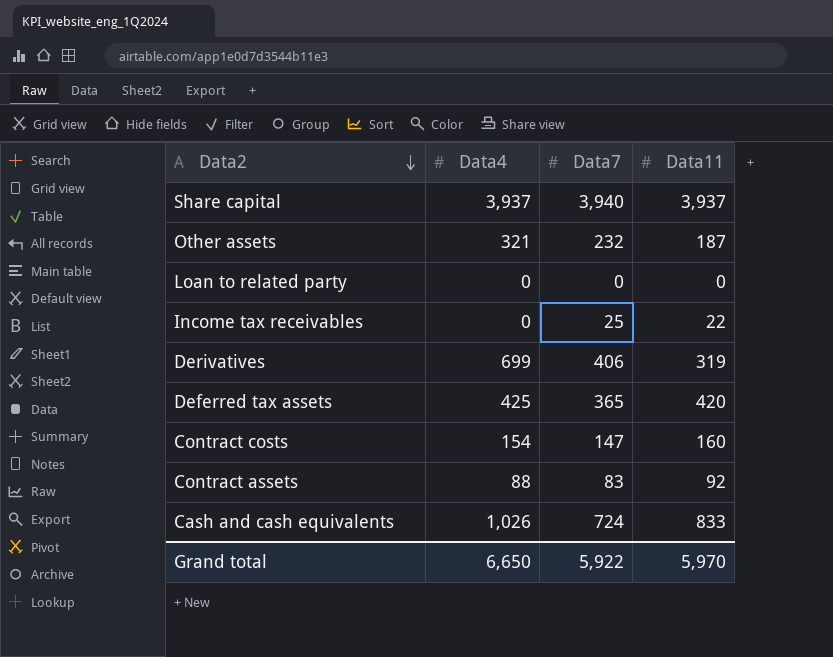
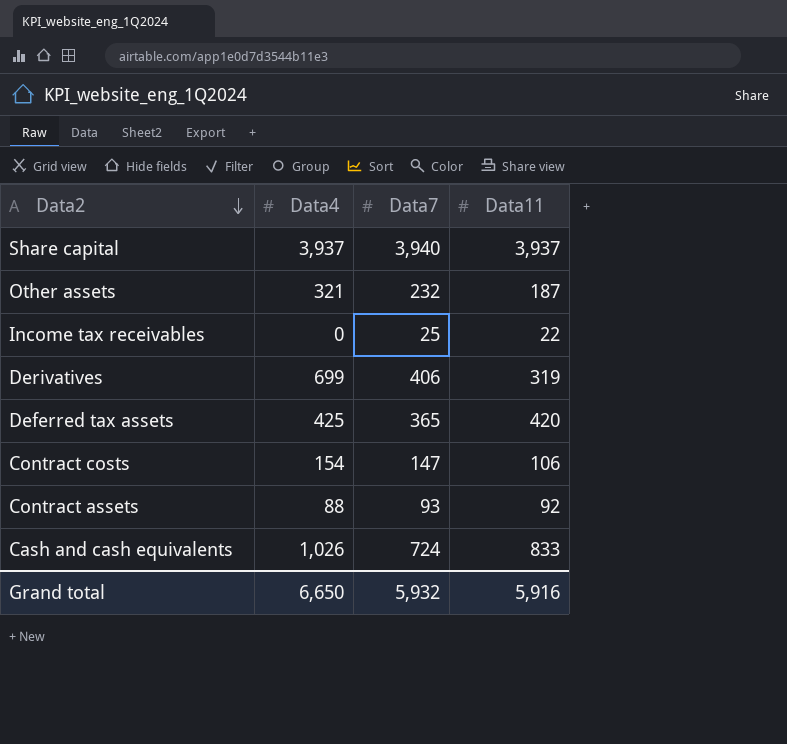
row Loan to related party: 0 | 0 | 0 -> none
Contract costs | Data11: 160 -> 106
Contract assets | Data7: 83 -> 93
Grand total | Data7: 5,922 -> 5,932
Grand total | Data11: 5,970 -> 5,916

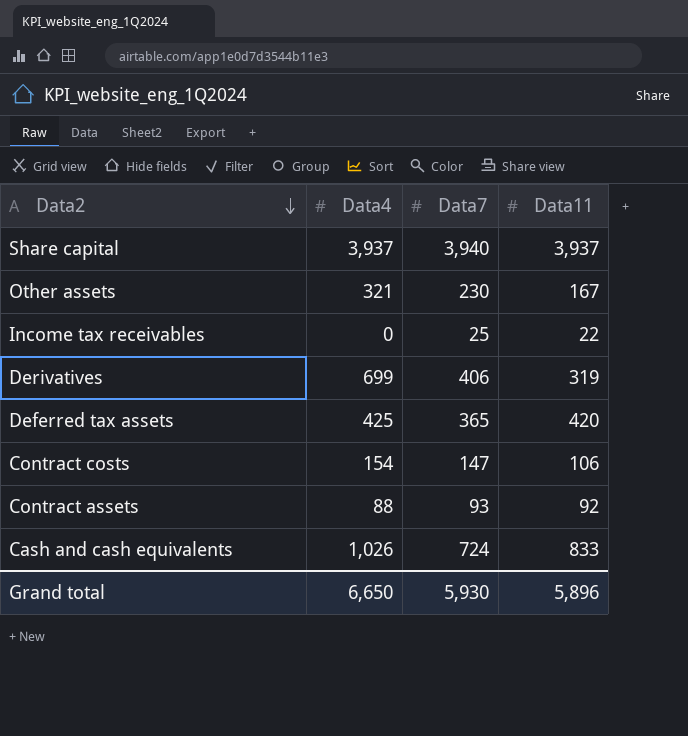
Other assets | Data7: 232 -> 230
Other assets | Data11: 187 -> 167
Grand total | Data7: 5,932 -> 5,930
Grand total | Data11: 5,916 -> 5,896

